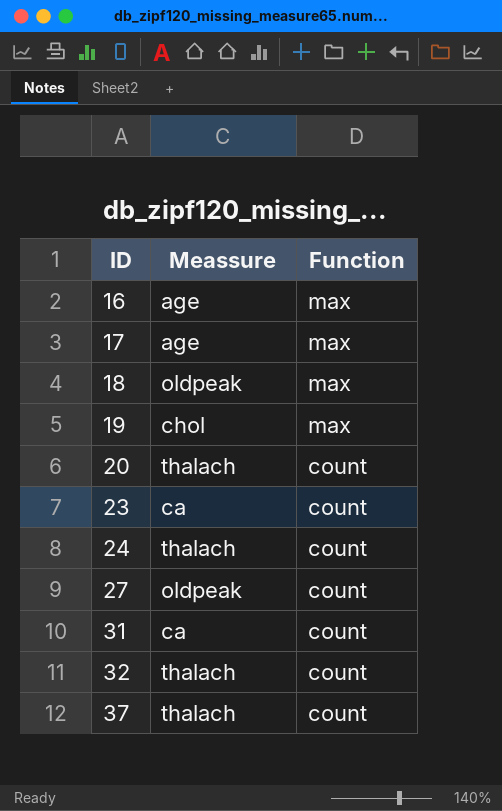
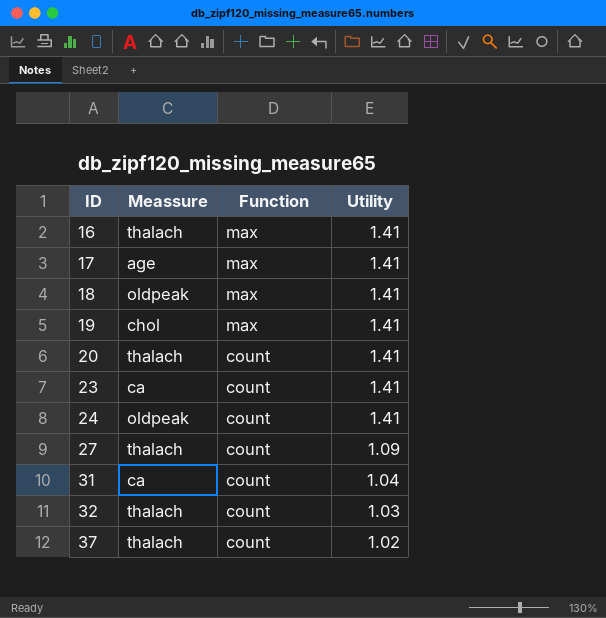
column Utility | position: none -> 4
16 | Meassure: age -> thalach
24 | Meassure: thalach -> oldpeak
27 | Meassure: oldpeak -> thalach

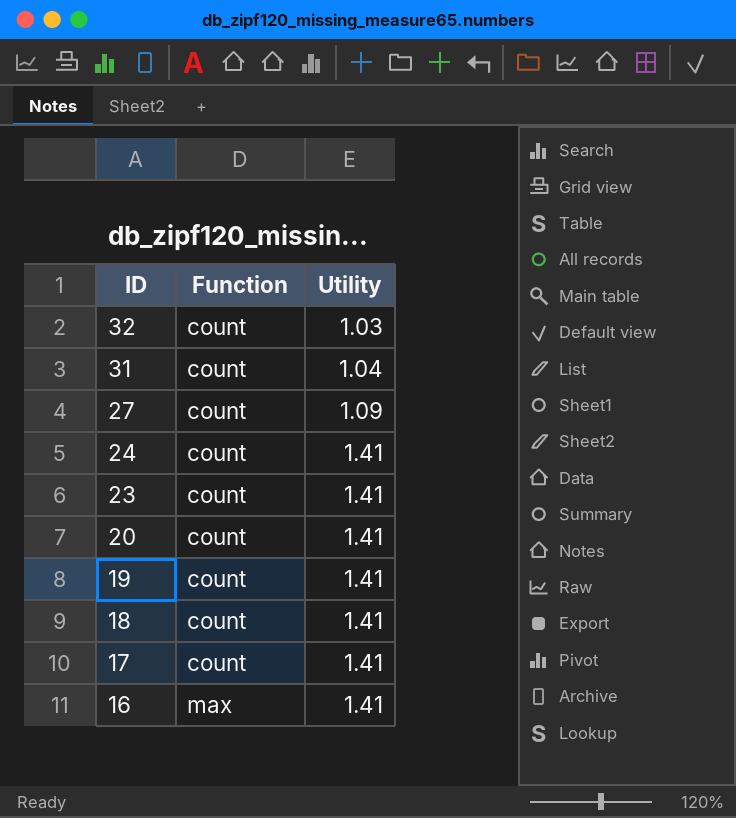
row order: ID ascending -> ID descending
column Meassure | position: 2 -> none
row 37: thalach | count | 1.02 -> none
19 | Function: max -> count
18 | Function: max -> count
17 | Function: max -> count

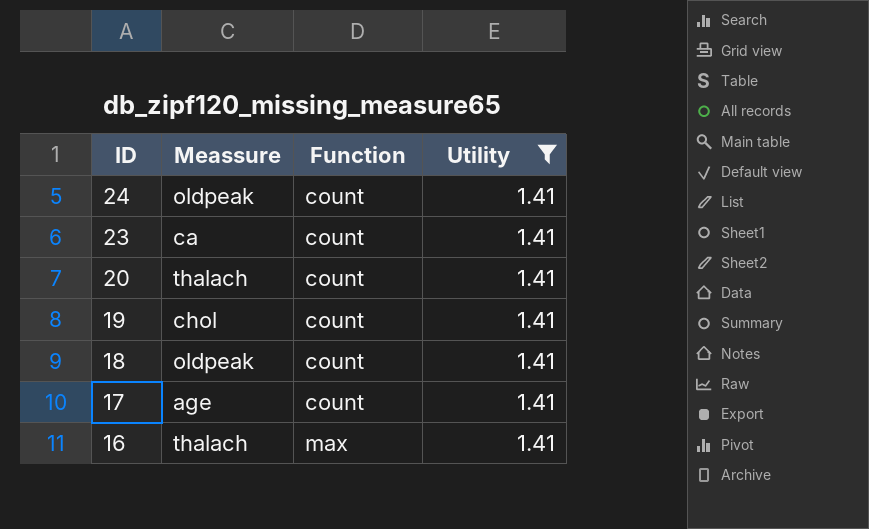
filter: none -> Utility = 1.41
column Meassure | position: none -> 2

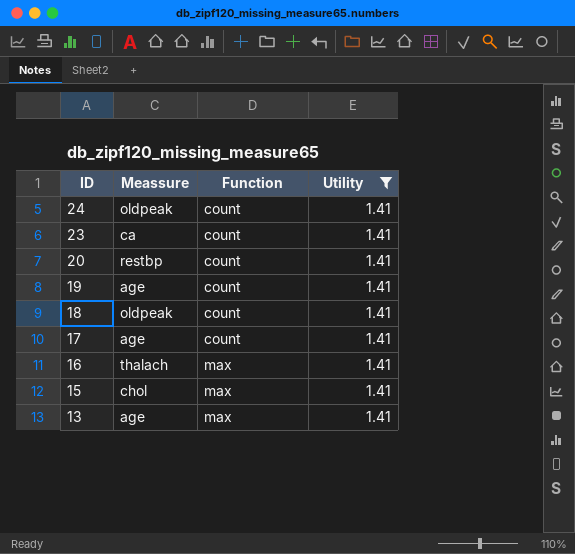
20 | Meassure: thalach -> restbp
19 | Meassure: chol -> age
row 15: none -> chol | max | 1.41
row 13: none -> age | max | 1.41

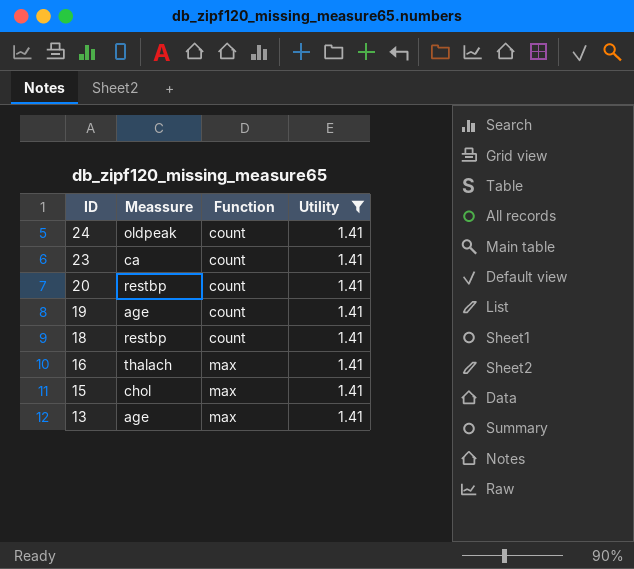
row 17: age | count | 1.41 -> none
18 | Meassure: oldpeak -> restbp

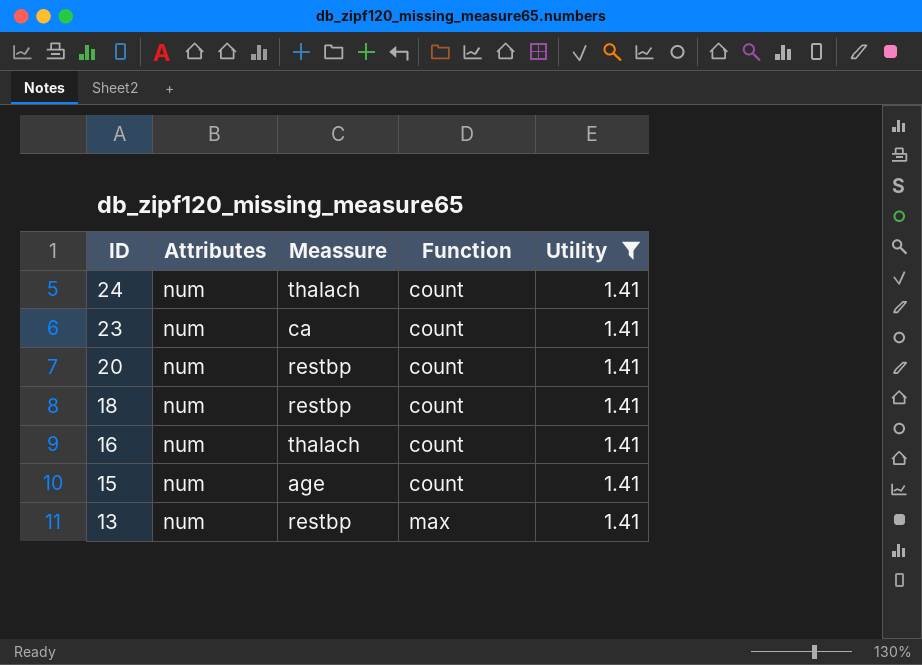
column Attributes | position: none -> 2
row 19: age | count | 1.41 -> none
24 | Meassure: oldpeak -> thalach
16 | Function: max -> count
15 | Meassure: chol -> age
15 | Function: max -> count
13 | Meassure: age -> restbp

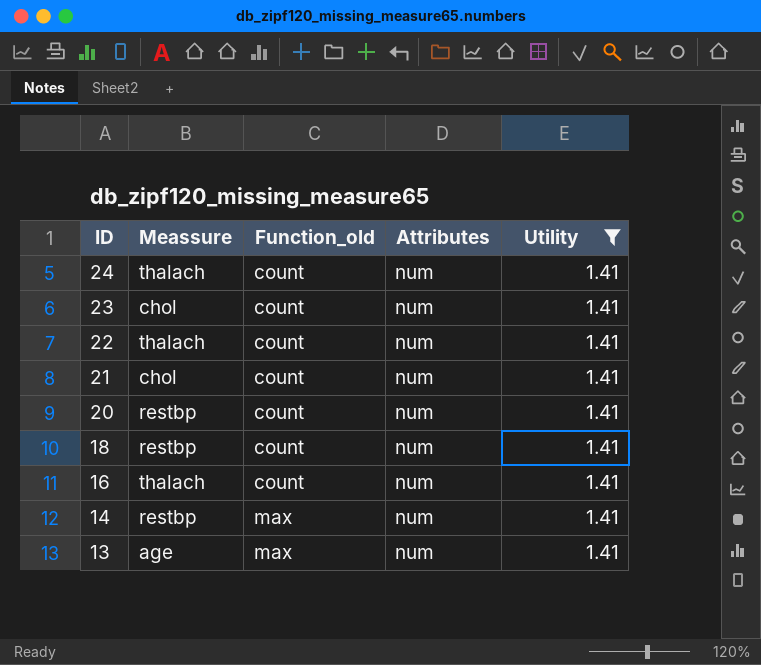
column name: Function -> Function_old
column Attributes | position: 2 -> 4
row 15: num | age | count | 1.41 -> none
23 | Meassure: ca -> chol
row 22: none -> thalach | count | num | 1.41
row 21: none -> chol | count | num | 1.41
row 14: none -> restbp | max | num | 1.41
13 | Meassure: restbp -> age

